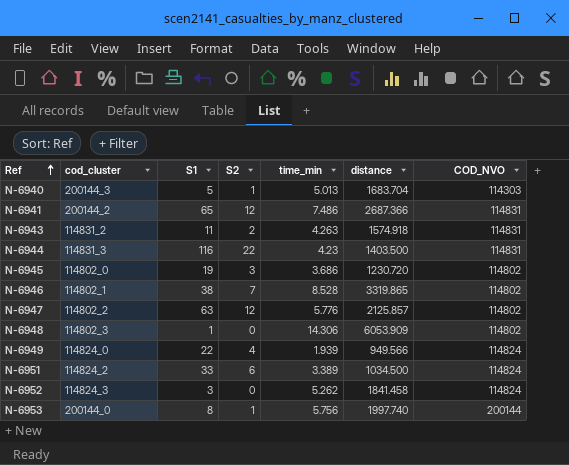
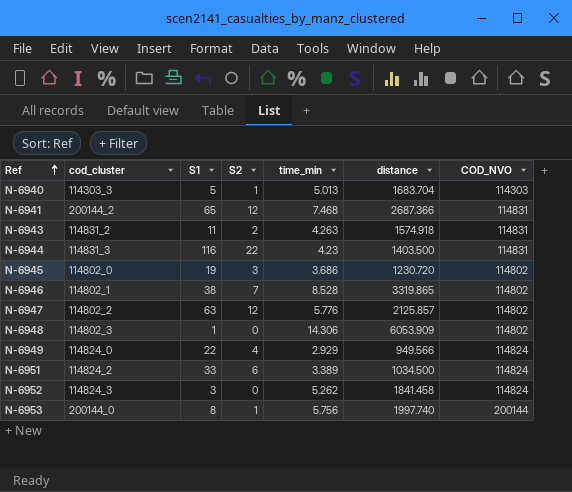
N-6940 | cod_cluster: 200144_3 -> 114303_3
N-6941 | time_min: 7.486 -> 7.468
N-6949 | time_min: 1.939 -> 2.929

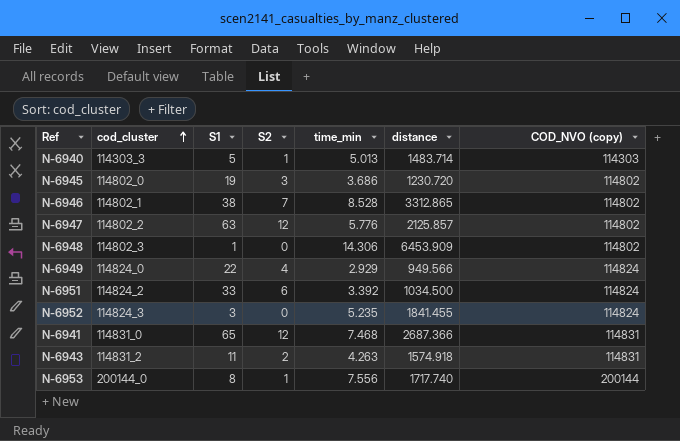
row order: Ref ascending -> cod_cluster ascending
column name: COD_NVO -> COD_NVO (copy)
row N-6944: 114831_3 | 116 | 22 | 4.23 | 1403.500 | 114831 -> none
N-6940 | distance: 1683.704 -> 1483.714
N-6946 | distance: 3319.865 -> 3312.865
N-6948 | distance: 6053.909 -> 6453.909
N-6951 | time_min: 3.389 -> 3.392
N-6952 | time_min: 5.262 -> 5.235
N-6952 | distance: 1841.458 -> 1841.455
N-6941 | cod_cluster: 200144_2 -> 114831_0
N-6953 | time_min: 5.756 -> 7.556
N-6953 | distance: 1997.740 -> 1717.740

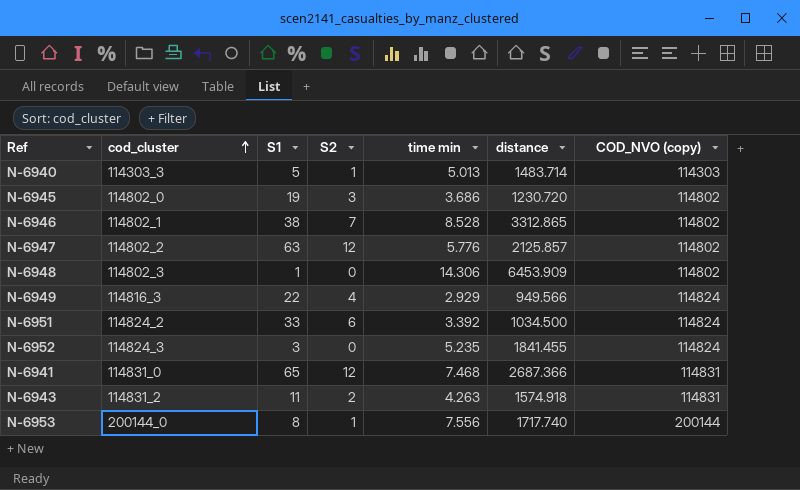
column name: time_min -> time min
N-6949 | cod_cluster: 114824_0 -> 114816_3

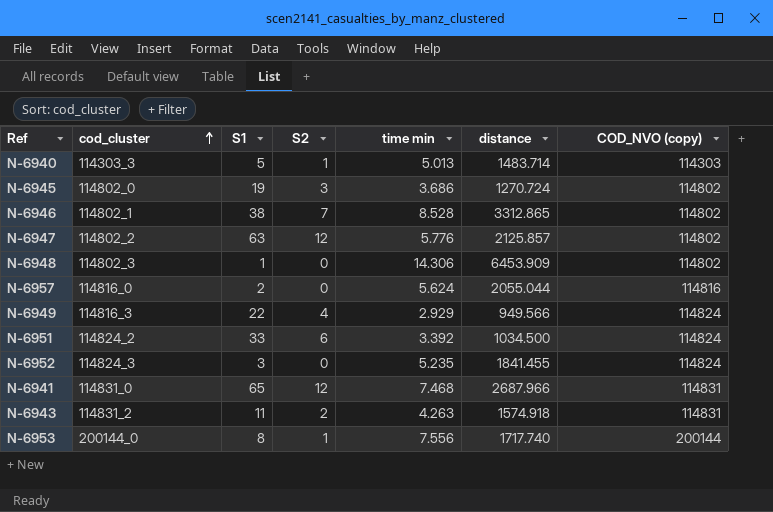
N-6945 | distance: 1230.720 -> 1270.724
row N-6957: none -> 114816_0 | 2 | 0 | 5.624 | 2055.044 | 114816
N-6941 | distance: 2687.366 -> 2687.966

